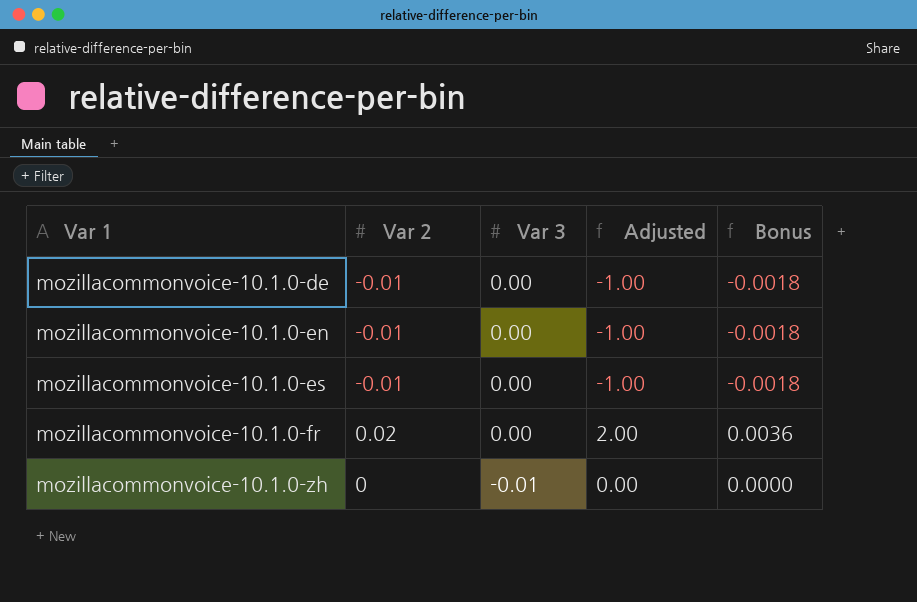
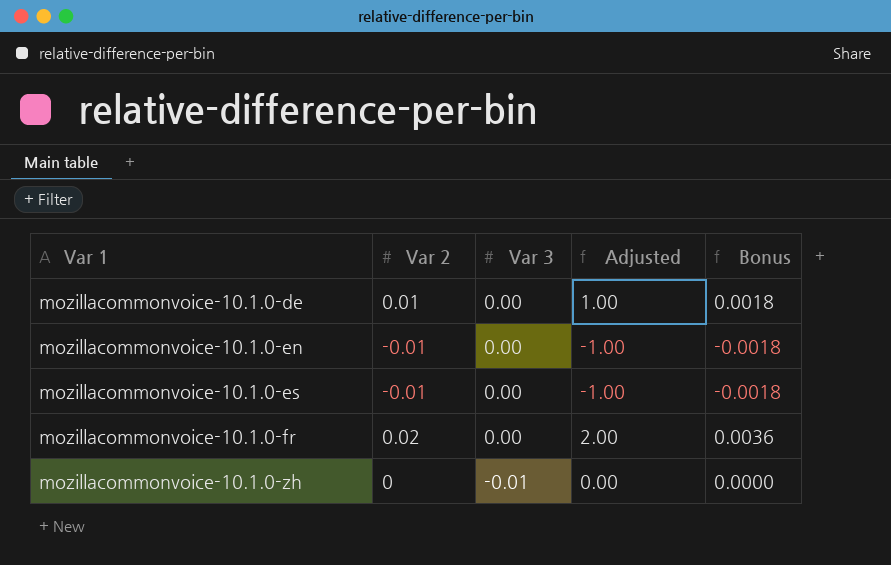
mozillacommonvoice-10.1.0-de | Var 2: -0.01 -> 0.01
mozillacommonvoice-10.1.0-de | Adjusted: -1.00 -> 1.00
mozillacommonvoice-10.1.0-de | Bonus: -0.0018 -> 0.0018

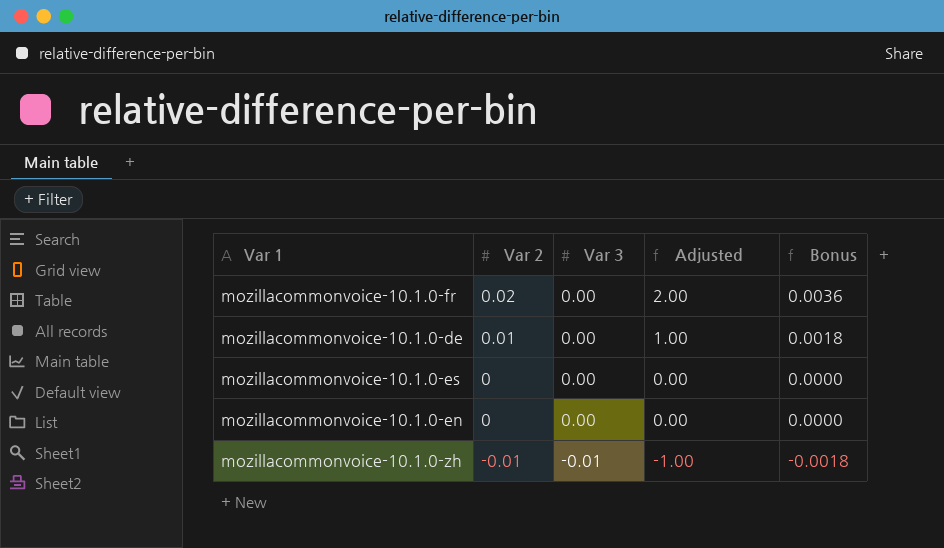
row order: Var 1 ascending -> Var 2 descending
mozillacommonvoice-10.1.0-es | Var 2: -0.01 -> 0
mozillacommonvoice-10.1.0-es | Adjusted: -1.00 -> 0.00
mozillacommonvoice-10.1.0-es | Bonus: -0.0018 -> 0.0000
mozillacommonvoice-10.1.0-en | Var 2: -0.01 -> 0
mozillacommonvoice-10.1.0-en | Adjusted: -1.00 -> 0.00
mozillacommonvoice-10.1.0-en | Bonus: -0.0018 -> 0.0000
mozillacommonvoice-10.1.0-zh | Var 2: 0 -> -0.01
mozillacommonvoice-10.1.0-zh | Adjusted: 0.00 -> -1.00
mozillacommonvoice-10.1.0-zh | Bonus: 0.0000 -> -0.0018

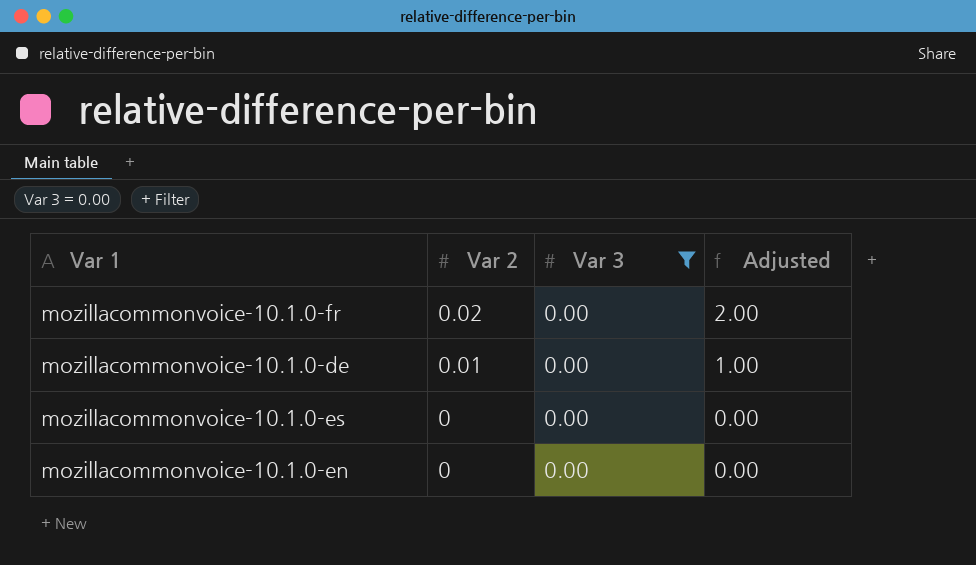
filter: none -> Var 3 = 0.00
column Bonus | formula: [Var 2] * 0.18 -> none

